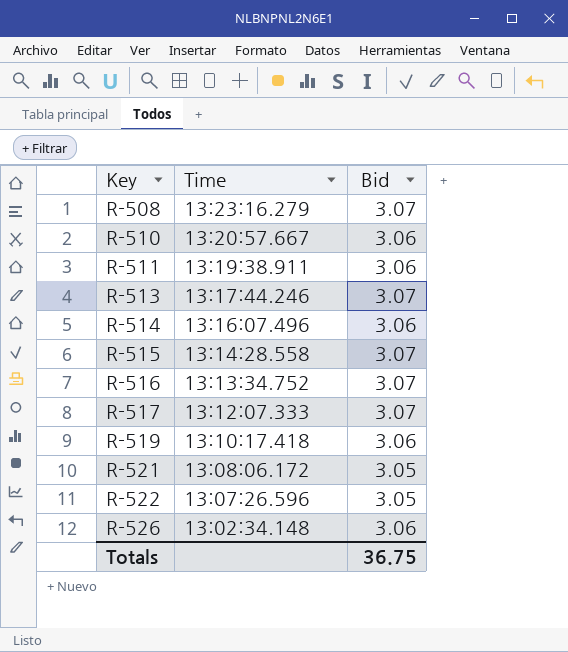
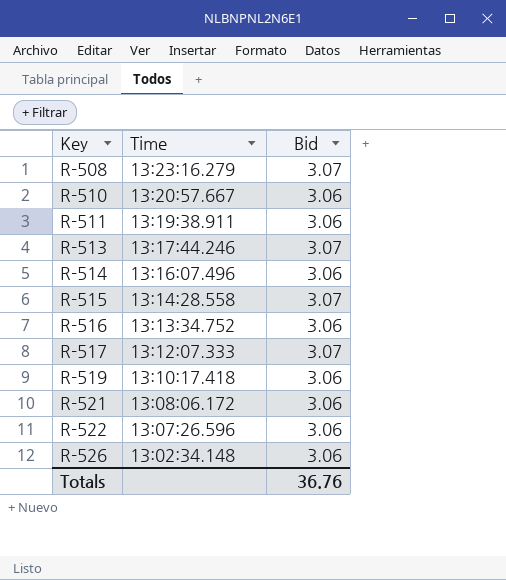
R-516 | Bid: 3.07 -> 3.06
R-521 | Bid: 3.05 -> 3.06
R-522 | Bid: 3.05 -> 3.06
Totals | Bid: 36.75 -> 36.76

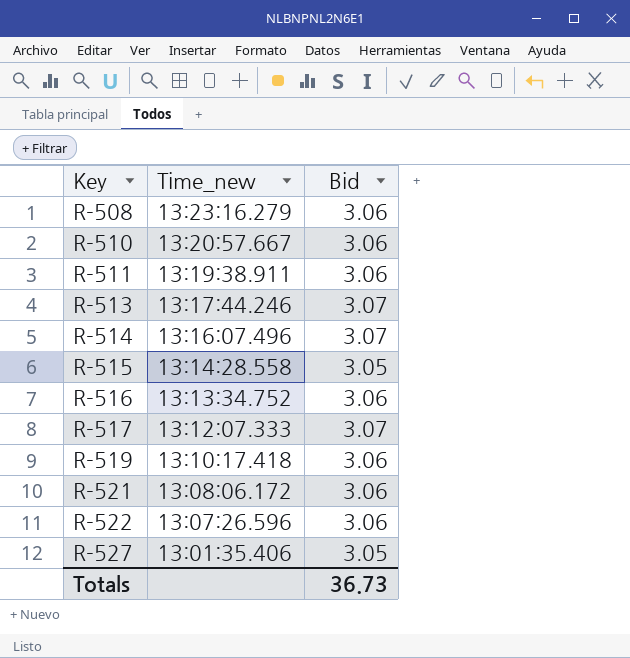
column name: Time -> Time_new
row R-526: 13:02:34.148 | 3.06 -> none
R-508 | Bid: 3.07 -> 3.06
R-514 | Bid: 3.06 -> 3.07
R-515 | Bid: 3.07 -> 3.05
row R-527: none -> 13:01:35.406 | 3.05
Totals | Bid: 36.76 -> 36.73

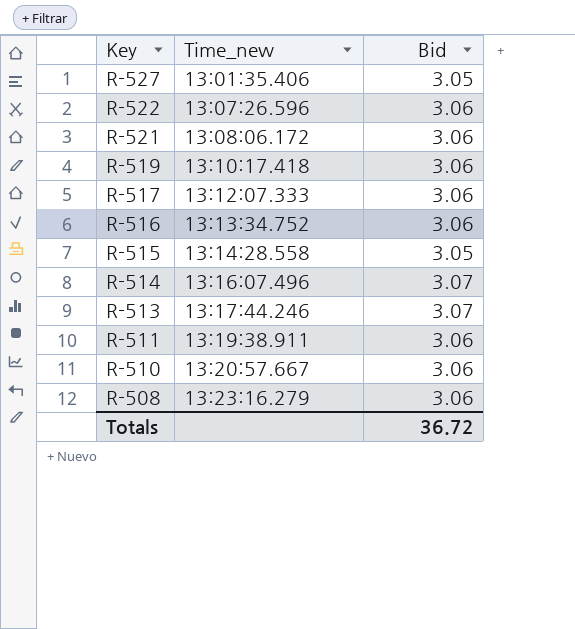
row order: Key ascending -> Key descending
R-517 | Bid: 3.07 -> 3.06
Totals | Bid: 36.73 -> 36.72

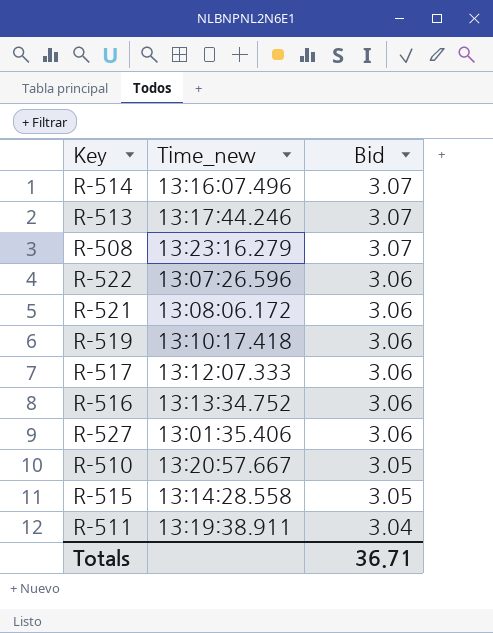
row order: Key descending -> Bid descending
R-508 | Bid: 3.06 -> 3.07
R-527 | Bid: 3.05 -> 3.06
R-510 | Bid: 3.06 -> 3.05
R-511 | Bid: 3.06 -> 3.04
Totals | Bid: 36.72 -> 36.71

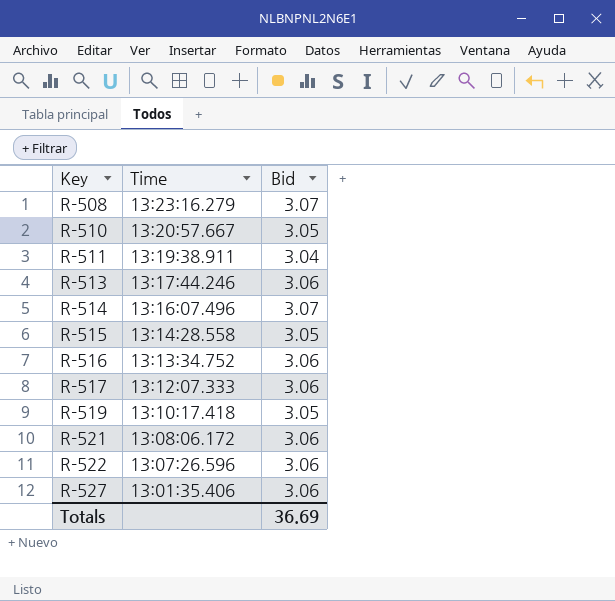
row order: Bid descending -> Key ascending
column name: Time_new -> Time
R-513 | Bid: 3.07 -> 3.06
R-519 | Bid: 3.06 -> 3.05
Totals | Bid: 36.71 -> 36.69

